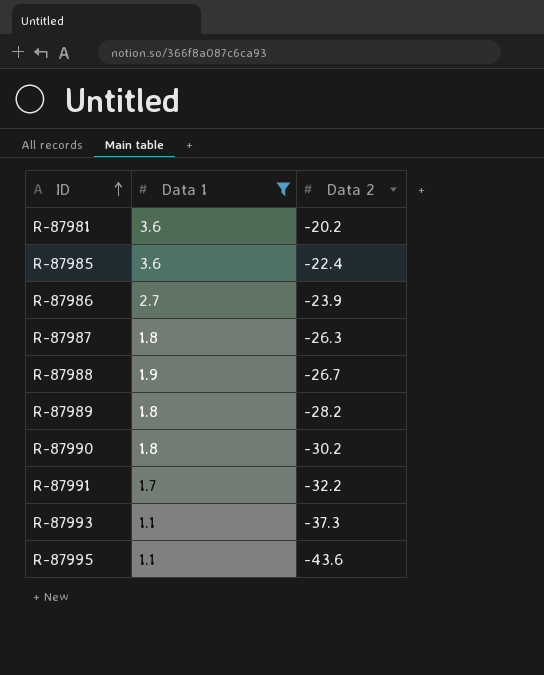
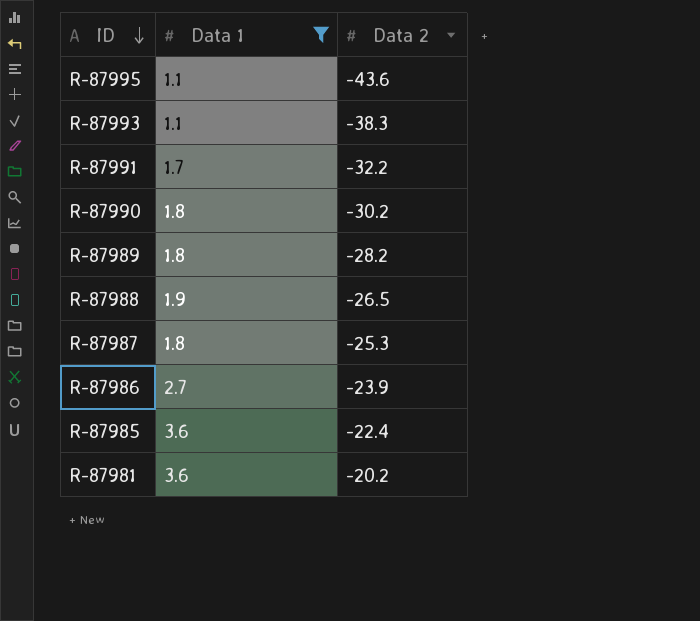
row order: ID ascending -> ID descending
R-87993 | Data 2: -37.3 -> -38.3
R-87988 | Data 2: -26.7 -> -26.5
R-87987 | Data 2: -26.3 -> -25.3

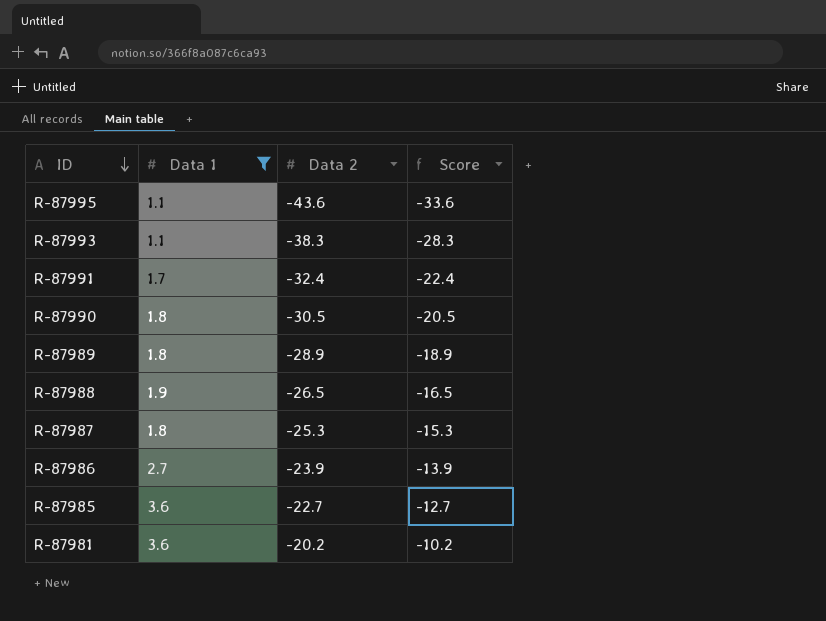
column Score | formula: none -> [Data 2] + 10
R-87991 | Data 2: -32.2 -> -32.4
R-87990 | Data 2: -30.2 -> -30.5
R-87989 | Data 2: -28.2 -> -28.9
R-87985 | Data 2: -22.4 -> -22.7

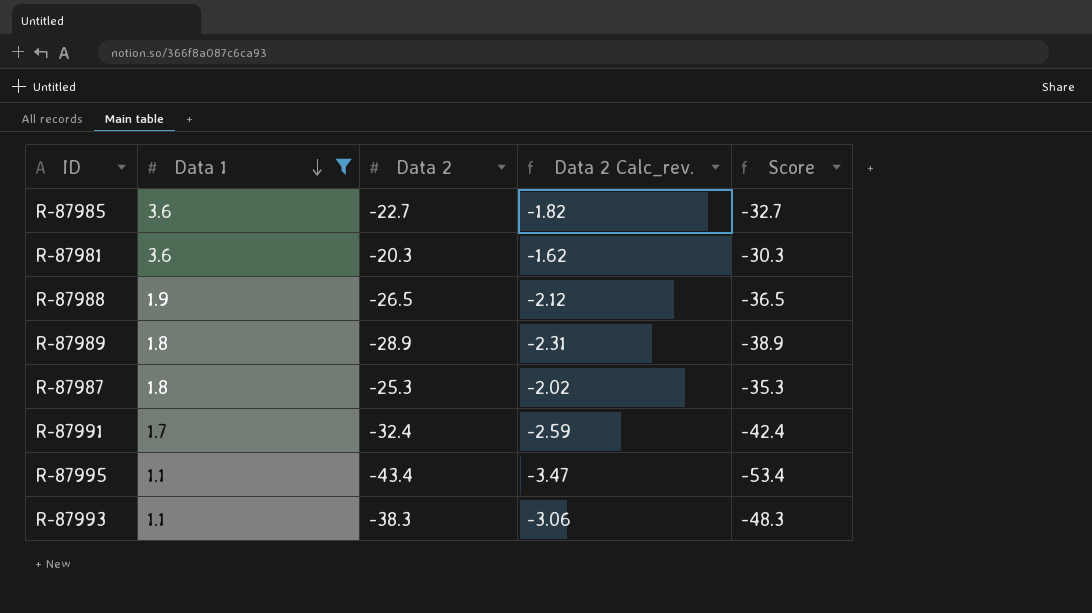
row order: ID descending -> Data 1 descending
column Data 2 Calc_rev. | formula: none -> [Data 2] * 0.08
column Score | formula: [Data 2] + 10 -> [Data 2] - 10
row R-87990: 1.8 | -30.5 | -20.5 -> none
row R-87986: 2.7 | -23.9 | -13.9 -> none
R-87981 | Data 2: -20.2 -> -20.3
R-87995 | Data 2: -43.6 -> -43.4

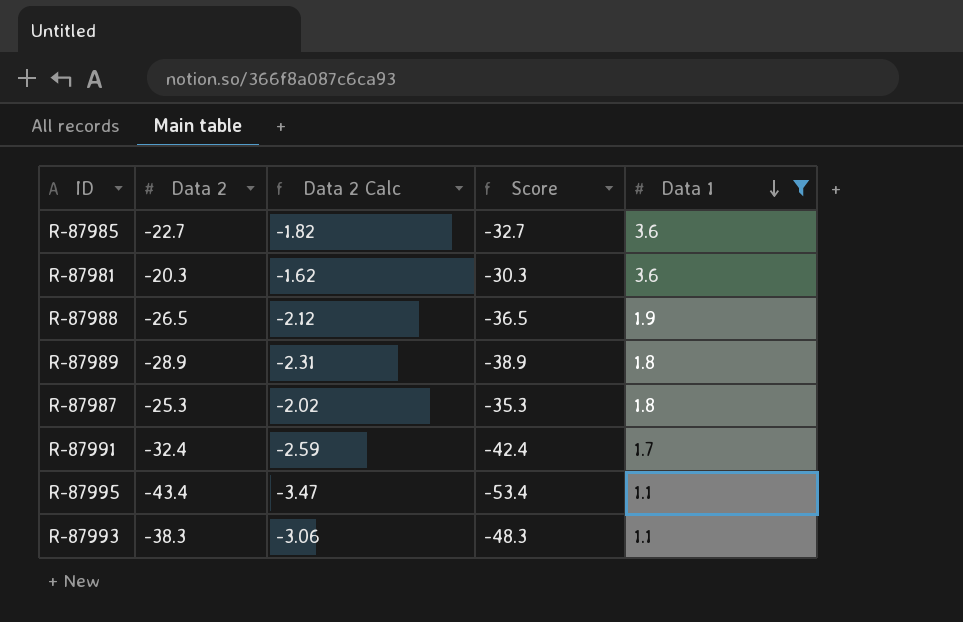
column name: Data 2 Calc_rev. -> Data 2 Calc
column Data 1 | position: 2 -> 5

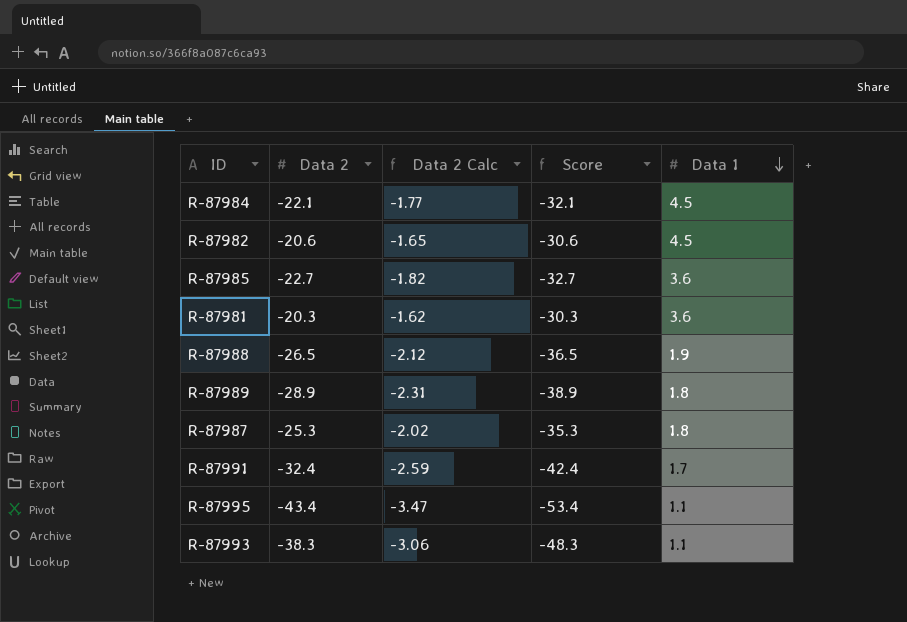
filter: Data 1 != 4.5 -> none

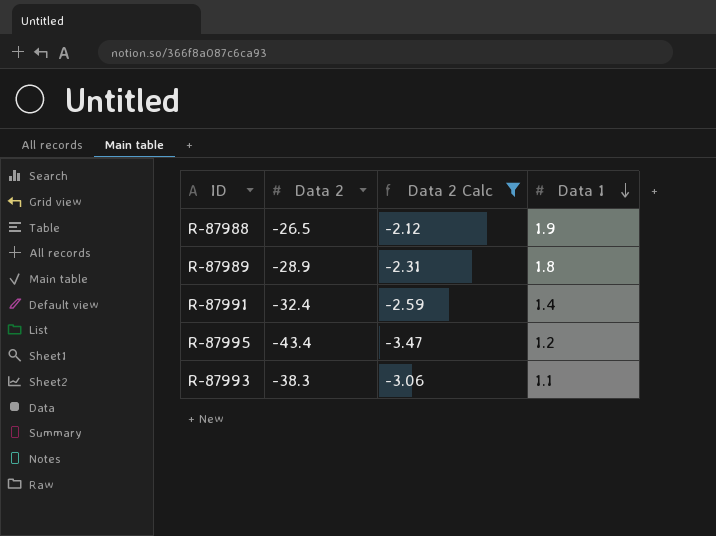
filter: none -> Data 2 Calc <= -2.12
column Score | formula: [Data 2] - 10 -> none
R-87991 | Data 1: 1.7 -> 1.4
R-87995 | Data 1: 1.1 -> 1.2

